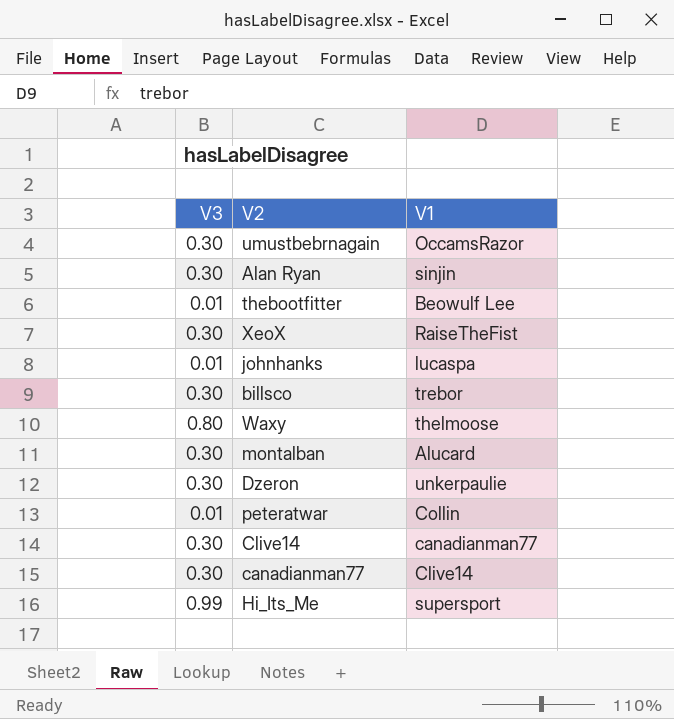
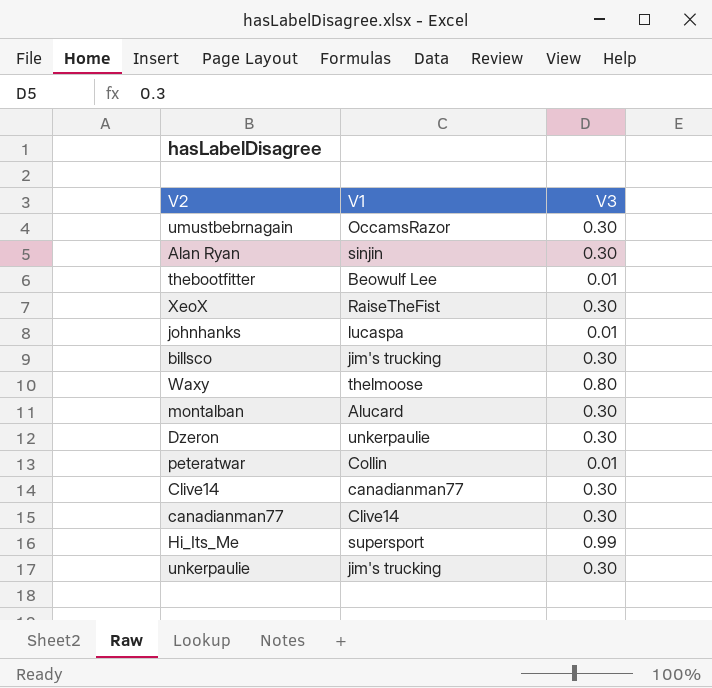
column V3 | position: 1 -> 3
billsco | V1: trebor -> jim's trucking
row unkerpaulie: none -> jim's trucking | 0.30

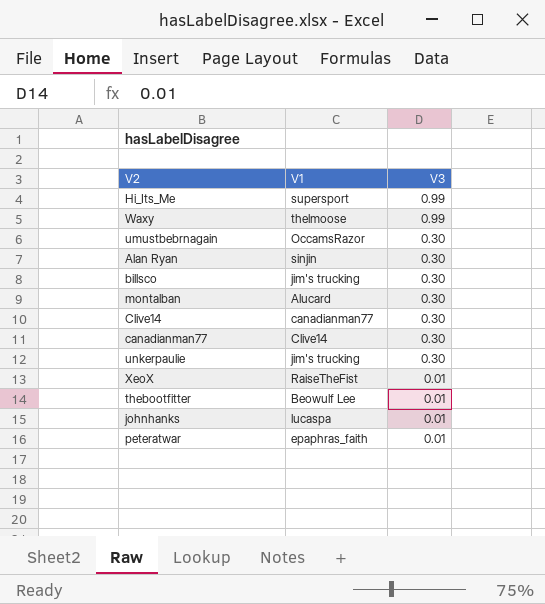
row order: none -> V3 descending
row Dzeron: unkerpaulie | 0.30 -> none
Waxy | V3: 0.80 -> 0.99
XeoX | V3: 0.30 -> 0.01
peteratwar | V1: Collin -> epaphras_faith

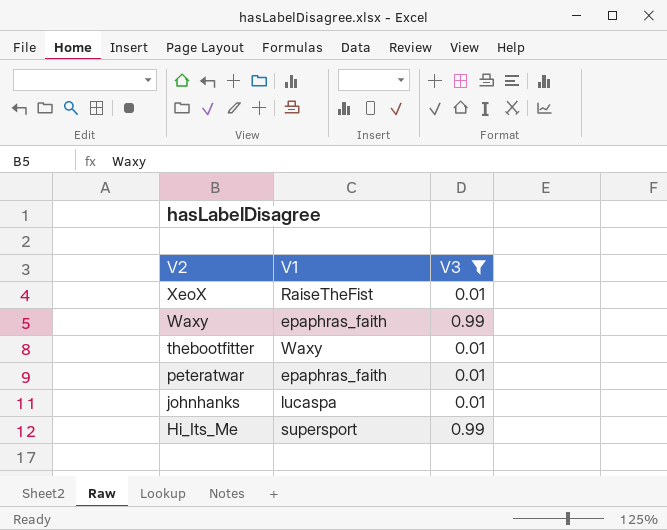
filter: none -> V3 != 0.30
row order: V3 descending -> V2 descending
Waxy | V1: thelmoose -> epaphras_faith
thebootfitter | V1: Beowulf Lee -> Waxy

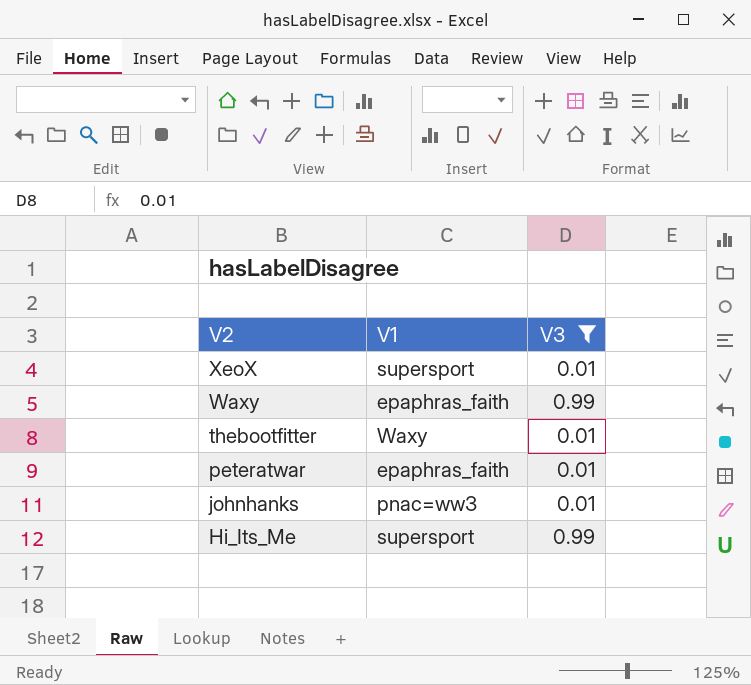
XeoX | V1: RaiseTheFist -> supersport
johnhanks | V1: lucaspa -> pnac=ww3

